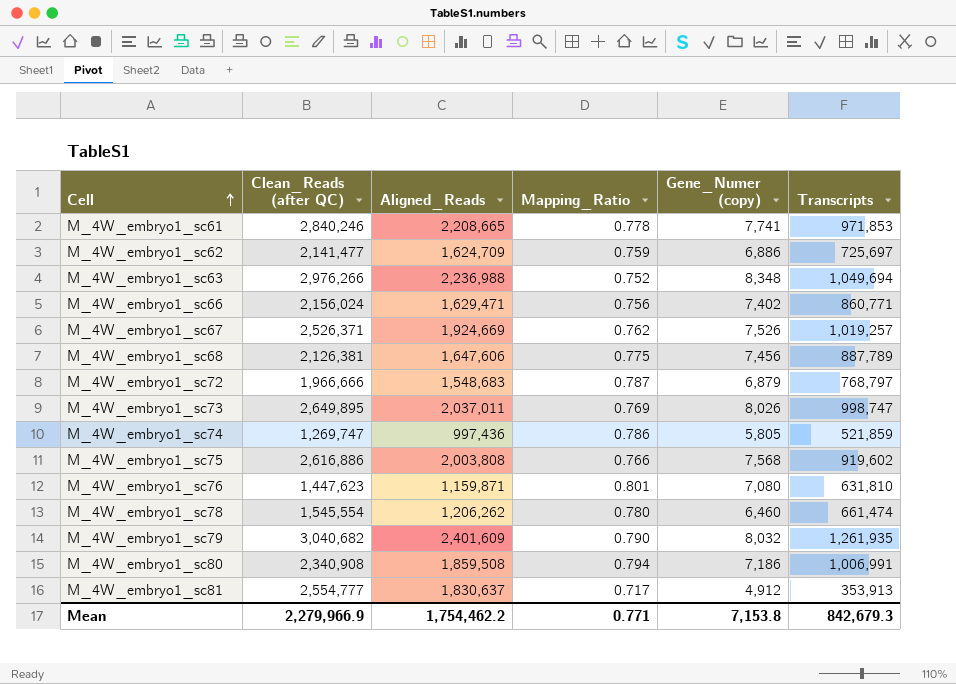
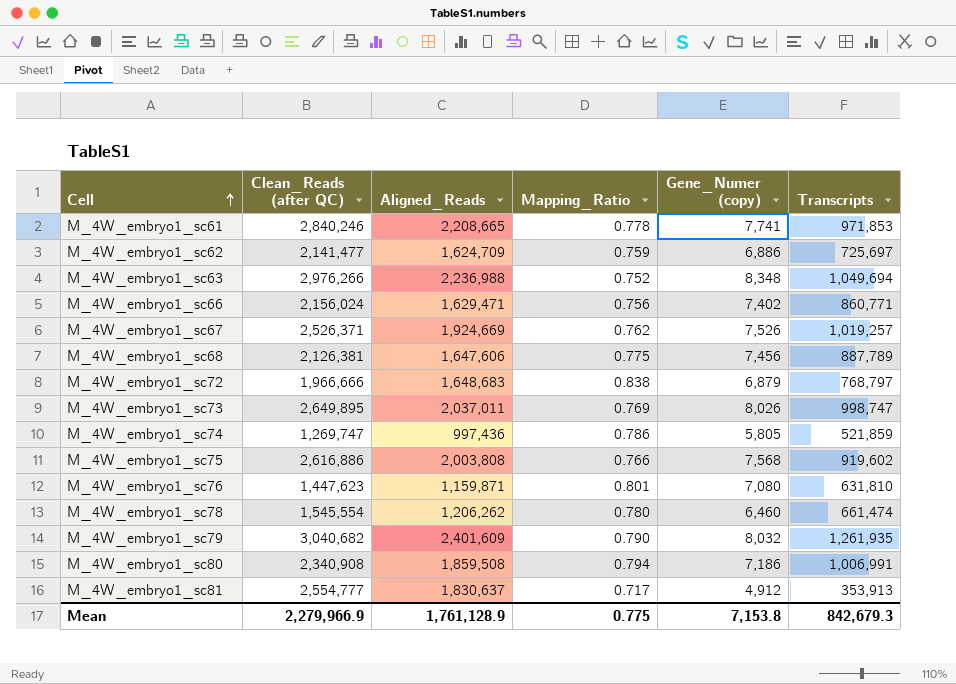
M_4W_embryo1_sc72 | Aligned_Reads: 1,548,683 -> 1,648,683
M_4W_embryo1_sc72 | Mapping_Ratio: 0.787 -> 0.838
Mean | Aligned_Reads: 1,754,462.2 -> 1,761,128.9
Mean | Mapping_Ratio: 0.771 -> 0.775

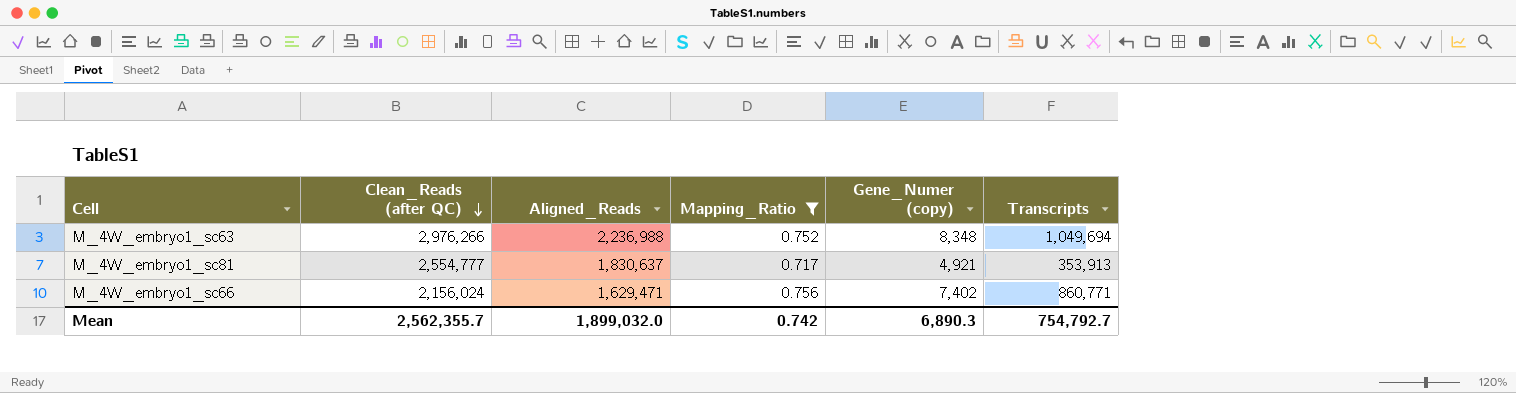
filter: none -> Mapping_Ratio <= 0.756
row order: Cell ascending -> Clean_Reads (after QC) descending
M_4W_embryo1_sc81 | Gene_Numer (copy): 4,912 -> 4,921
Mean | Clean_Reads (after QC): 2,279,966.9 -> 2,562,355.7
Mean | Aligned_Reads: 1,761,128.9 -> 1,899,032.0
Mean | Mapping_Ratio: 0.775 -> 0.742
Mean | Gene_Numer (copy): 7,153.8 -> 6,890.3
Mean | Transcripts: 842,679.3 -> 754,792.7

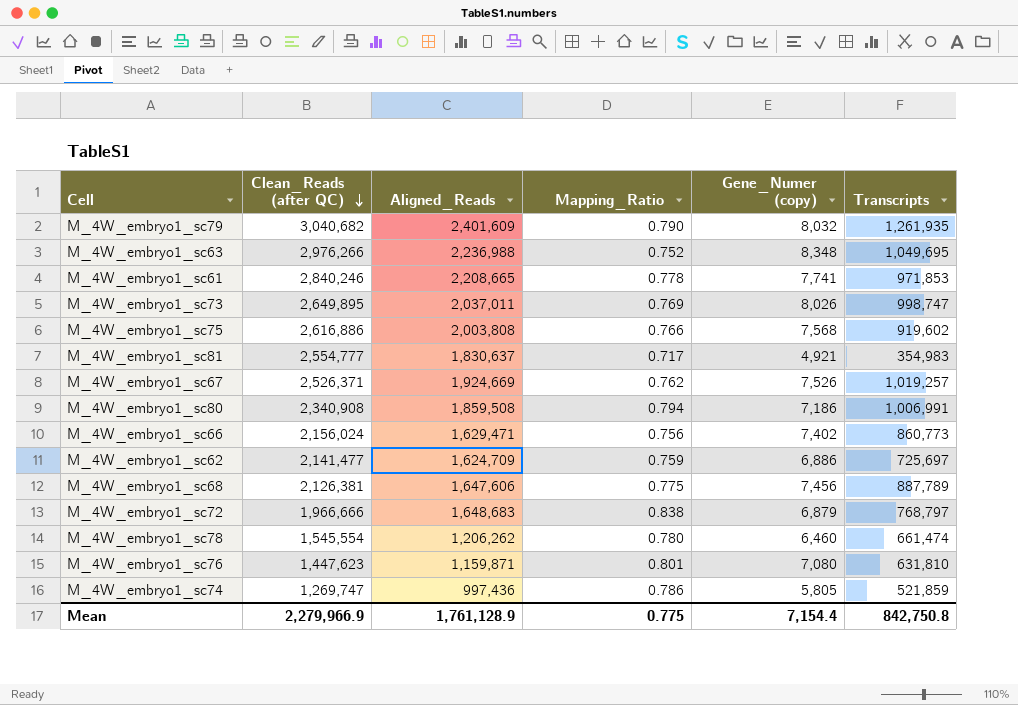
filter: Mapping_Ratio <= 0.756 -> none
M_4W_embryo1_sc63 | Transcripts: 1,049,694 -> 1,049,695
M_4W_embryo1_sc81 | Transcripts: 353,913 -> 354,983
M_4W_embryo1_sc66 | Transcripts: 860,771 -> 860,773
Mean | Clean_Reads (after QC): 2,562,355.7 -> 2,279,966.9
Mean | Aligned_Reads: 1,899,032.0 -> 1,761,128.9
Mean | Mapping_Ratio: 0.742 -> 0.775
Mean | Gene_Numer (copy): 6,890.3 -> 7,154.4
Mean | Transcripts: 754,792.7 -> 842,750.8

